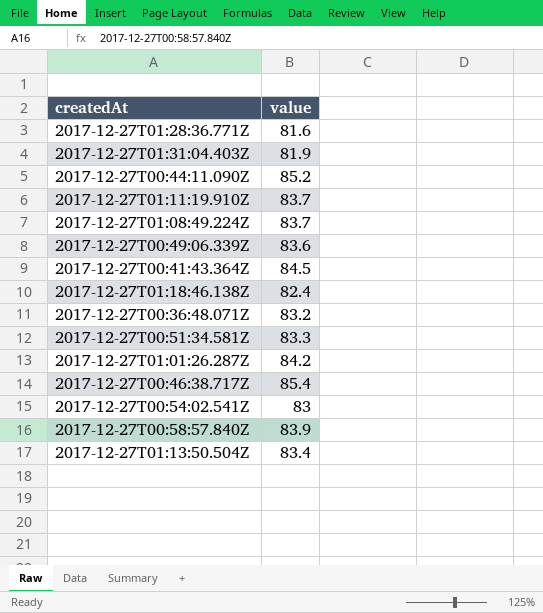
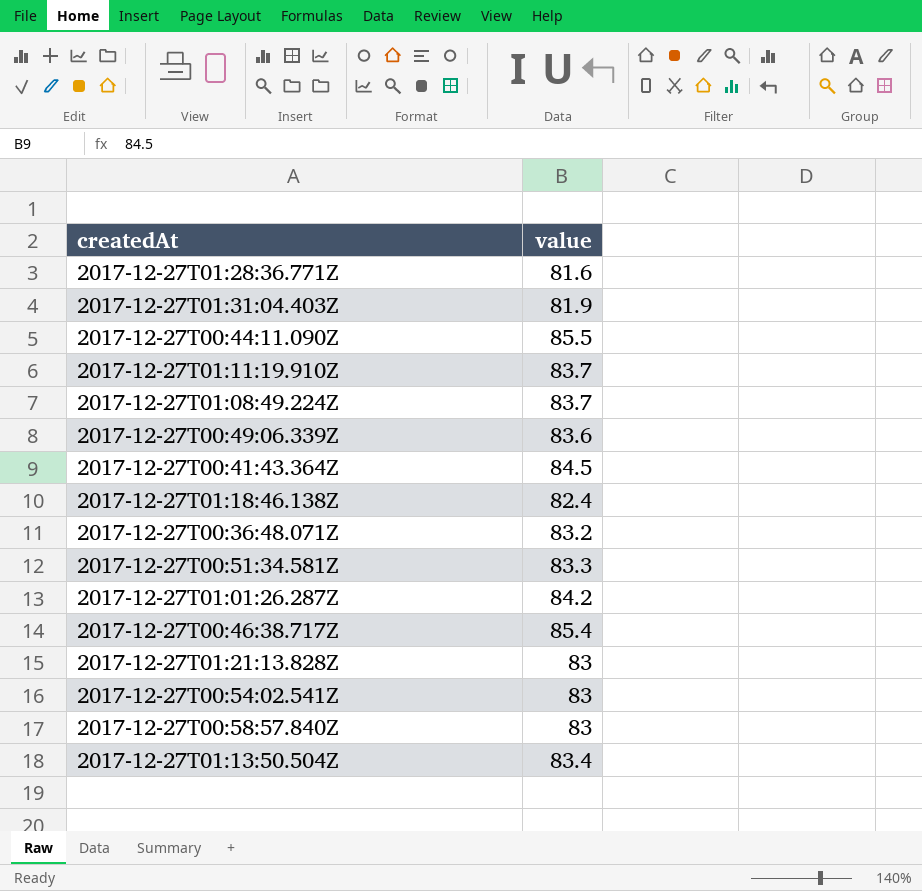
2017-12-27T00:44:11.090Z | value: 85.2 -> 85.5
row 2017-12-27T01:21:13.828Z: none -> 83
2017-12-27T00:58:57.840Z | value: 83.9 -> 83

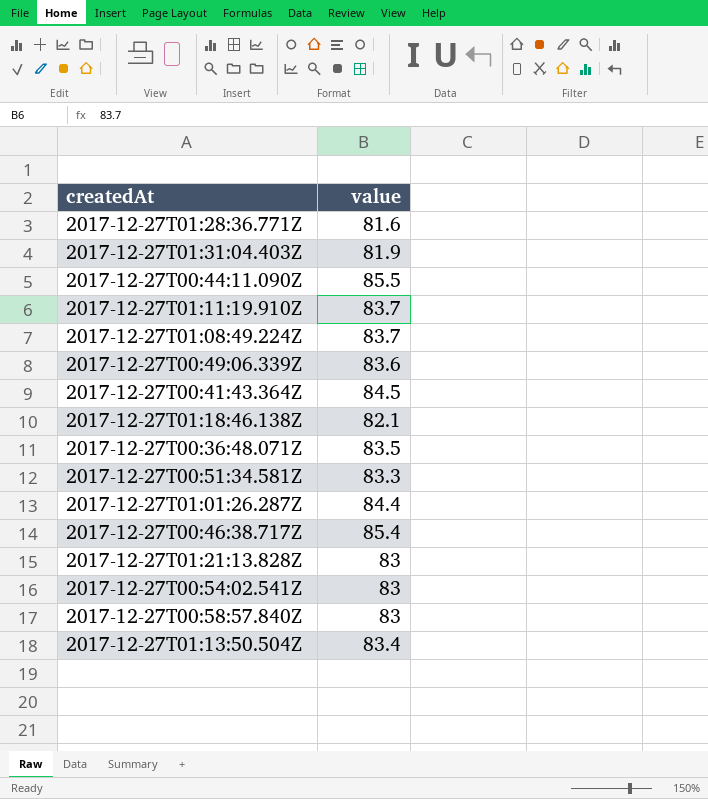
2017-12-27T01:18:46.138Z | value: 82.4 -> 82.1
2017-12-27T00:36:48.071Z | value: 83.2 -> 83.5
2017-12-27T01:01:26.287Z | value: 84.2 -> 84.4

